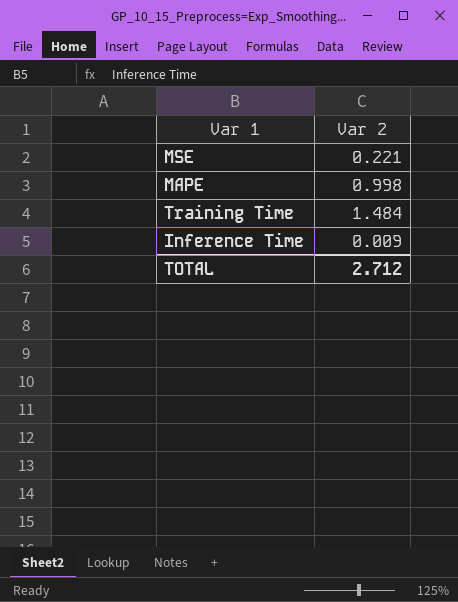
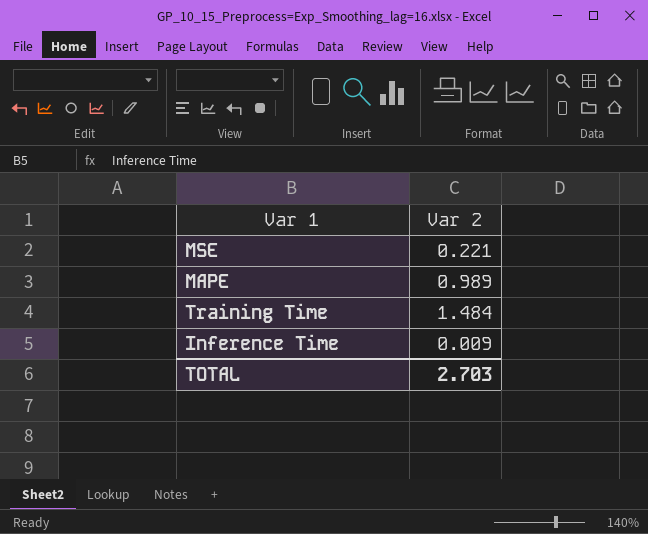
MAPE | Var 2: 0.998 -> 0.989
TOTAL | Var 2: 2.712 -> 2.703

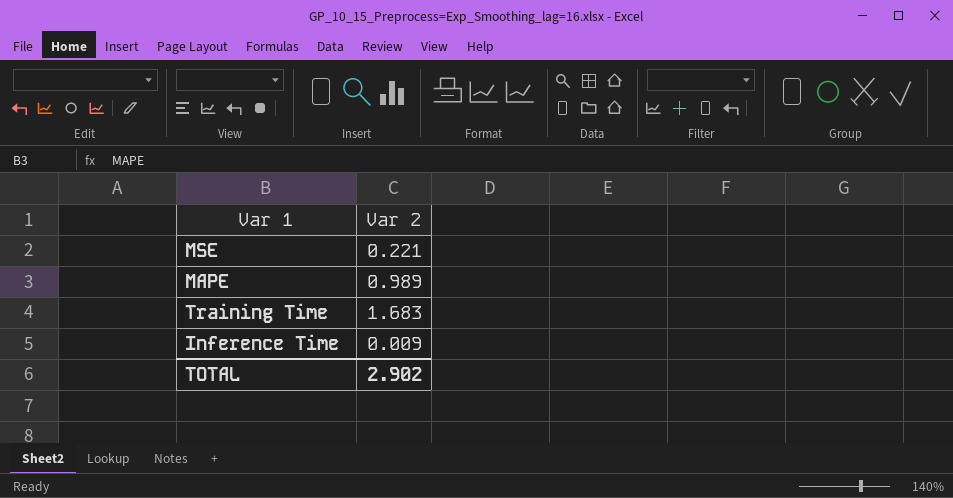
Training Time | Var 2: 1.484 -> 1.683
TOTAL | Var 2: 2.703 -> 2.902

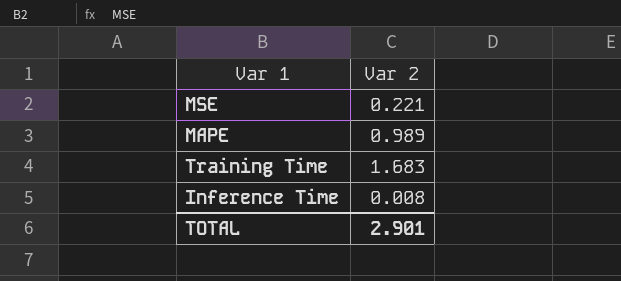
Inference Time | Var 2: 0.009 -> 0.008
TOTAL | Var 2: 2.902 -> 2.901

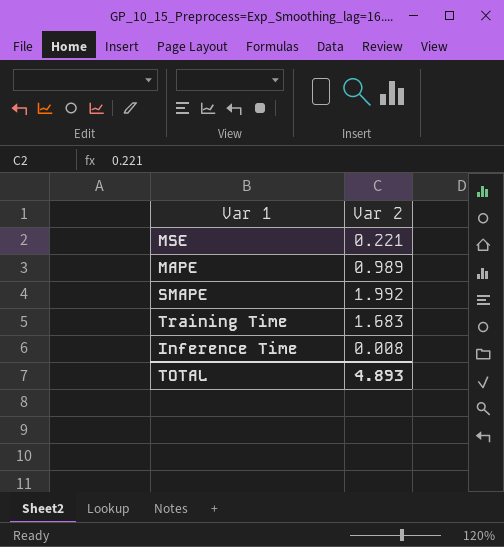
row SMAPE: none -> 1.992
TOTAL | Var 2: 2.901 -> 4.893

